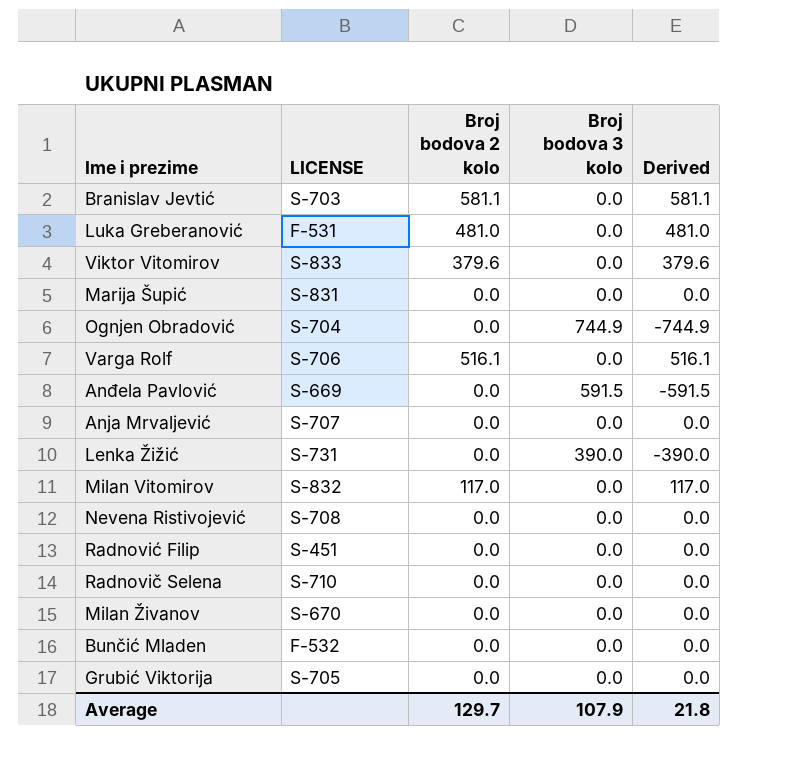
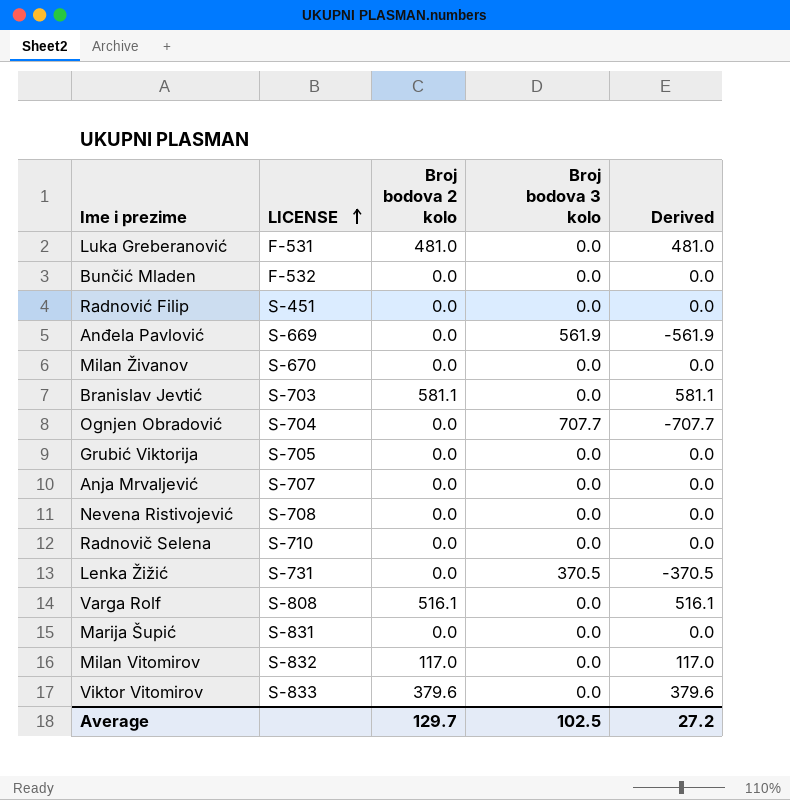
row order: none -> LICENSE ascending
Anđela Pavlović | Broj bodova 3 kolo: 591.5 -> 561.9
Anđela Pavlović | Derived: -591.5 -> -561.9
Ognjen Obradović | Broj bodova 3 kolo: 744.9 -> 707.7
Ognjen Obradović | Derived: -744.9 -> -707.7
Lenka Žižić | Broj bodova 3 kolo: 390.0 -> 370.5
Lenka Žižić | Derived: -390.0 -> -370.5
Varga Rolf | LICENSE: S-706 -> S-808
Average | Broj bodova 3 kolo: 107.9 -> 102.5
Average | Derived: 21.8 -> 27.2

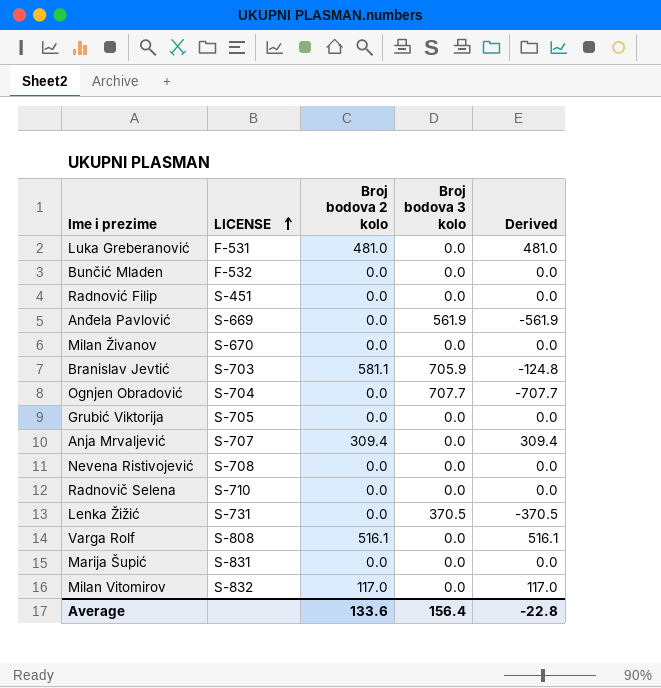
row Viktor Vitomirov: S-833 | 379.6 | 0.0 | 379.6 -> none
Branislav Jevtić | Broj bodova 3 kolo: 0.0 -> 705.9
Branislav Jevtić | Derived: 581.1 -> -124.8
Anja Mrvaljević | Broj bodova 2 kolo: 0.0 -> 309.4
Anja Mrvaljević | Derived: 0.0 -> 309.4
Average | Broj bodova 2 kolo: 129.7 -> 133.6
Average | Broj bodova 3 kolo: 102.5 -> 156.4
Average | Derived: 27.2 -> -22.8

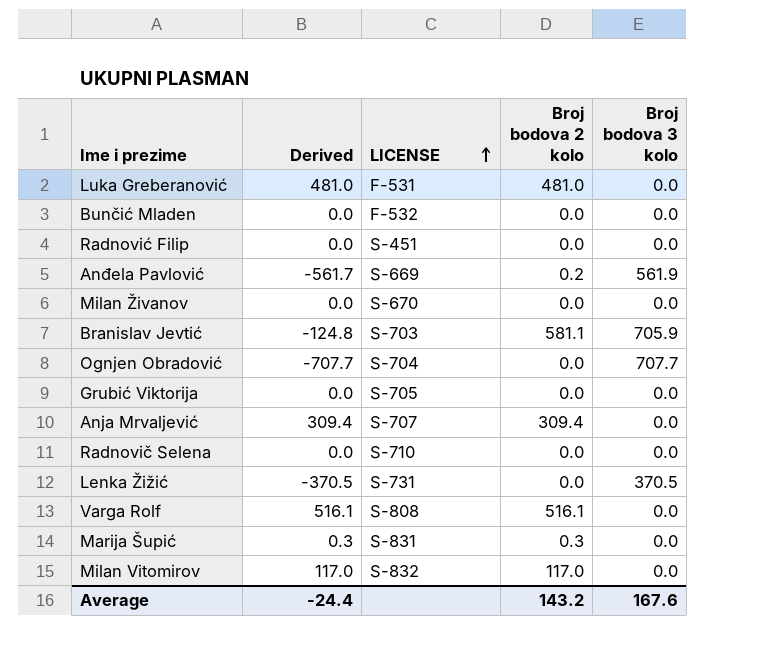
column Derived | position: 5 -> 2
row Nevena Ristivojević: S-708 | 0.0 | 0.0 | 0.0 -> none
Anđela Pavlović | Derived: -561.9 -> -561.7
Anđela Pavlović | Broj bodova 2 kolo: 0.0 -> 0.2
Marija Šupić | Derived: 0.0 -> 0.3
Marija Šupić | Broj bodova 2 kolo: 0.0 -> 0.3
Average | Derived: -22.8 -> -24.4
Average | Broj bodova 2 kolo: 133.6 -> 143.2
Average | Broj bodova 3 kolo: 156.4 -> 167.6

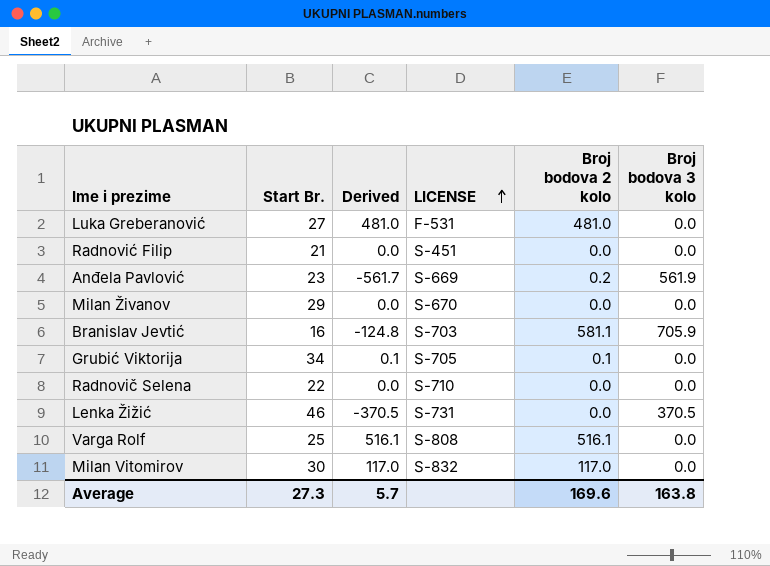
column Start Br. | position: none -> 2
row Bunčić Mladen: 0.0 | F-532 | 0.0 | 0.0 -> none
row Ognjen Obradović: -707.7 | S-704 | 0.0 | 707.7 -> none
row Anja Mrvaljević: 309.4 | S-707 | 309.4 | 0.0 -> none
row Marija Šupić: 0.3 | S-831 | 0.3 | 0.0 -> none
Grubić Viktorija | Derived: 0.0 -> 0.1
Grubić Viktorija | Broj bodova 2 kolo: 0.0 -> 0.1
Average | Derived: -24.4 -> 5.7
Average | Broj bodova 2 kolo: 143.2 -> 169.6
Average | Broj bodova 3 kolo: 167.6 -> 163.8

